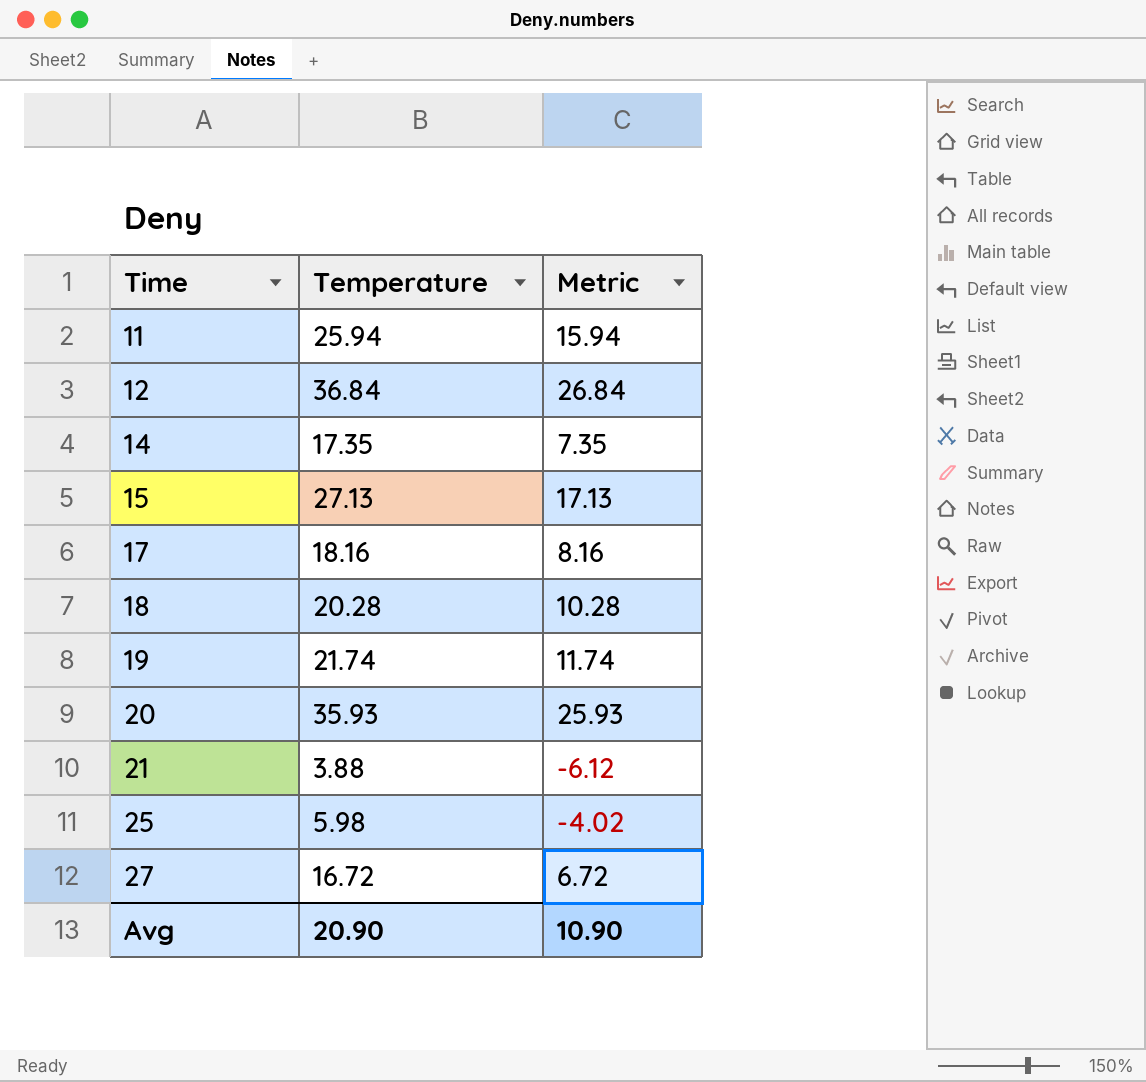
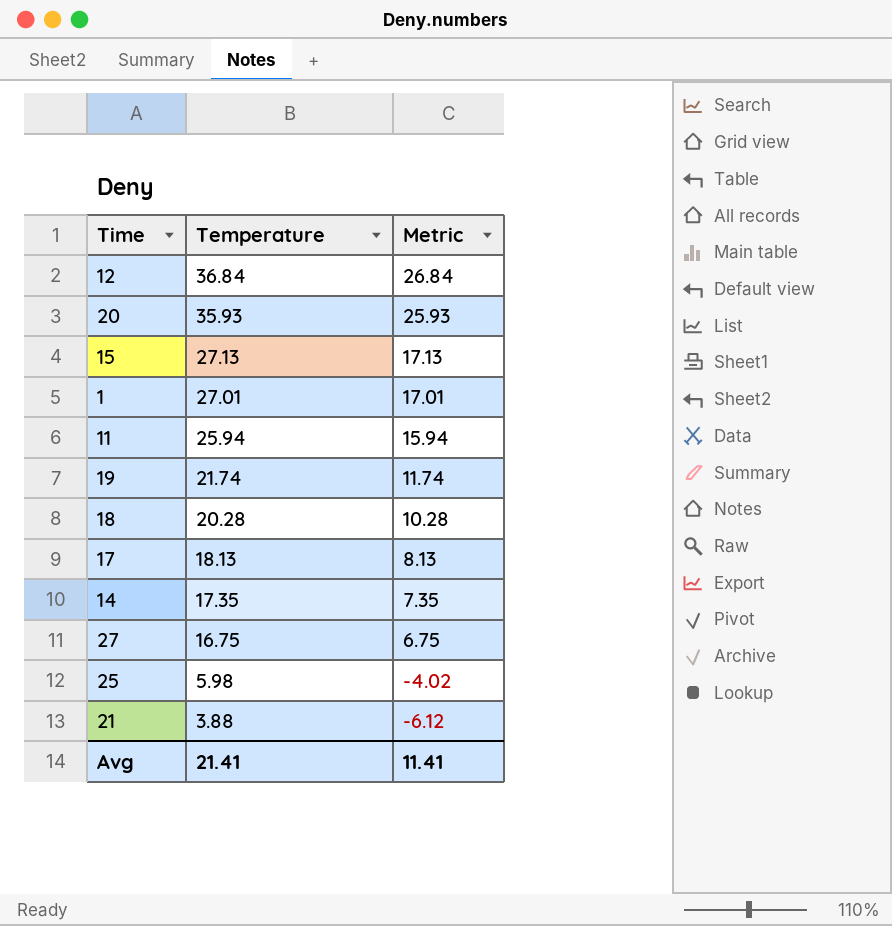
row order: Time ascending -> Temperature descending
row 1: none -> 27.01 | 17.01
17 | Temperature: 18.16 -> 18.13
17 | Metric: 8.16 -> 8.13
27 | Temperature: 16.72 -> 16.75
27 | Metric: 6.72 -> 6.75
Avg | Temperature: 20.90 -> 21.41
Avg | Metric: 10.90 -> 11.41

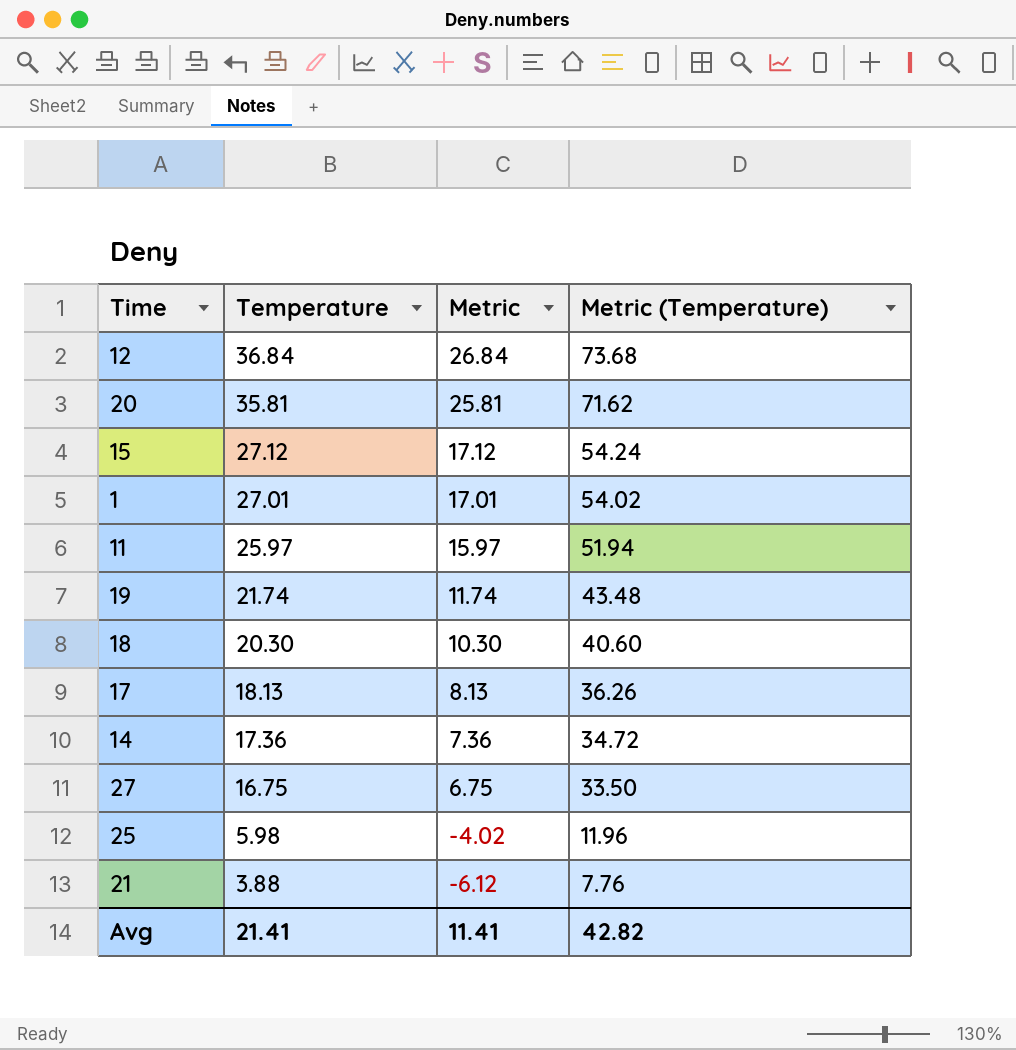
column Metric (Temperature) | formula: none -> [Temperature] * 2
20 | Temperature: 35.93 -> 35.81
20 | Metric: 25.93 -> 25.81
15 | Temperature: 27.13 -> 27.12
15 | Metric: 17.13 -> 17.12
11 | Temperature: 25.94 -> 25.97
11 | Metric: 15.94 -> 15.97
18 | Temperature: 20.28 -> 20.30
18 | Metric: 10.28 -> 10.30
14 | Temperature: 17.35 -> 17.36
14 | Metric: 7.35 -> 7.36

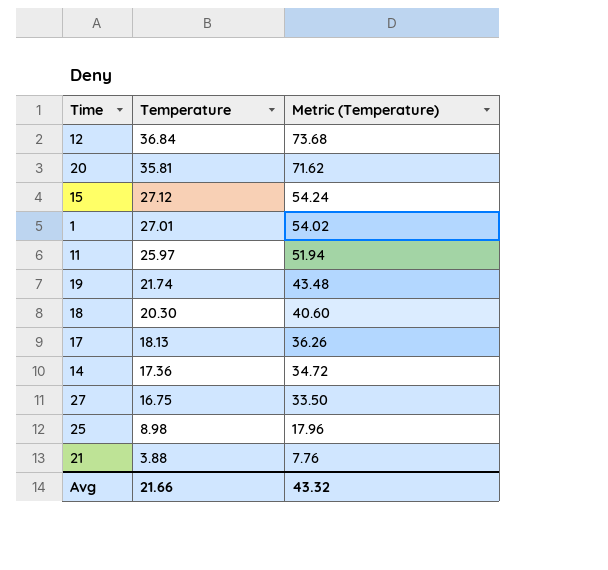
column Metric | formula: [Temperature] - 10 -> none
25 | Temperature: 5.98 -> 8.98
25 | Metric (Temperature): 11.96 -> 17.96
Avg | Temperature: 21.41 -> 21.66
Avg | Metric (Temperature): 42.82 -> 43.32

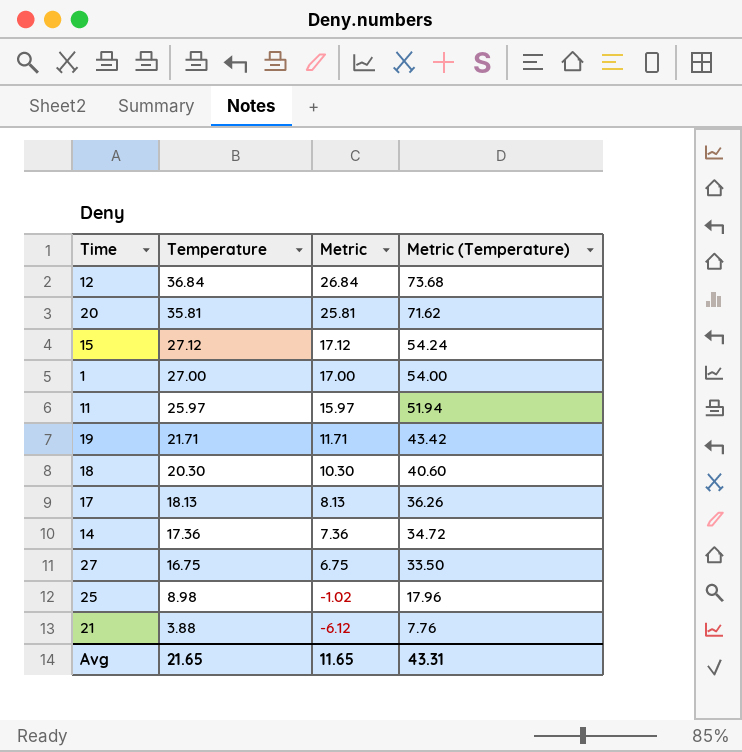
column Metric | formula: none -> [Temperature] - 10
1 | Temperature: 27.01 -> 27.00
1 | Metric (Temperature): 54.02 -> 54.00
19 | Temperature: 21.74 -> 21.71
19 | Metric (Temperature): 43.48 -> 43.42
Avg | Temperature: 21.66 -> 21.65
Avg | Metric (Temperature): 43.32 -> 43.31

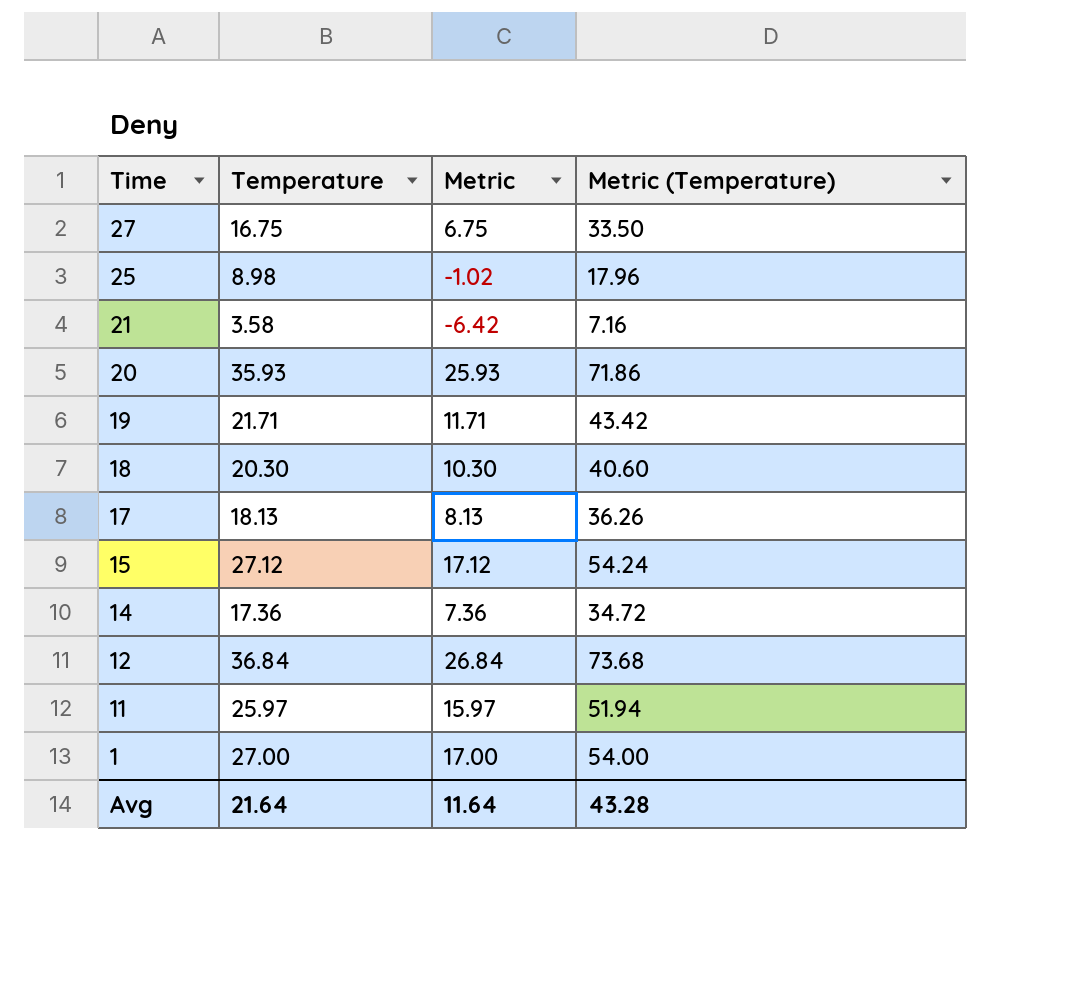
row order: Temperature descending -> Time descending
21 | Temperature: 3.88 -> 3.58
21 | Metric: -6.12 -> -6.42
21 | Metric (Temperature): 7.76 -> 7.16
20 | Temperature: 35.81 -> 35.93
20 | Metric: 25.81 -> 25.93
20 | Metric (Temperature): 71.62 -> 71.86
Avg | Temperature: 21.65 -> 21.64
Avg | Metric: 11.65 -> 11.64
Avg | Metric (Temperature): 43.31 -> 43.28

